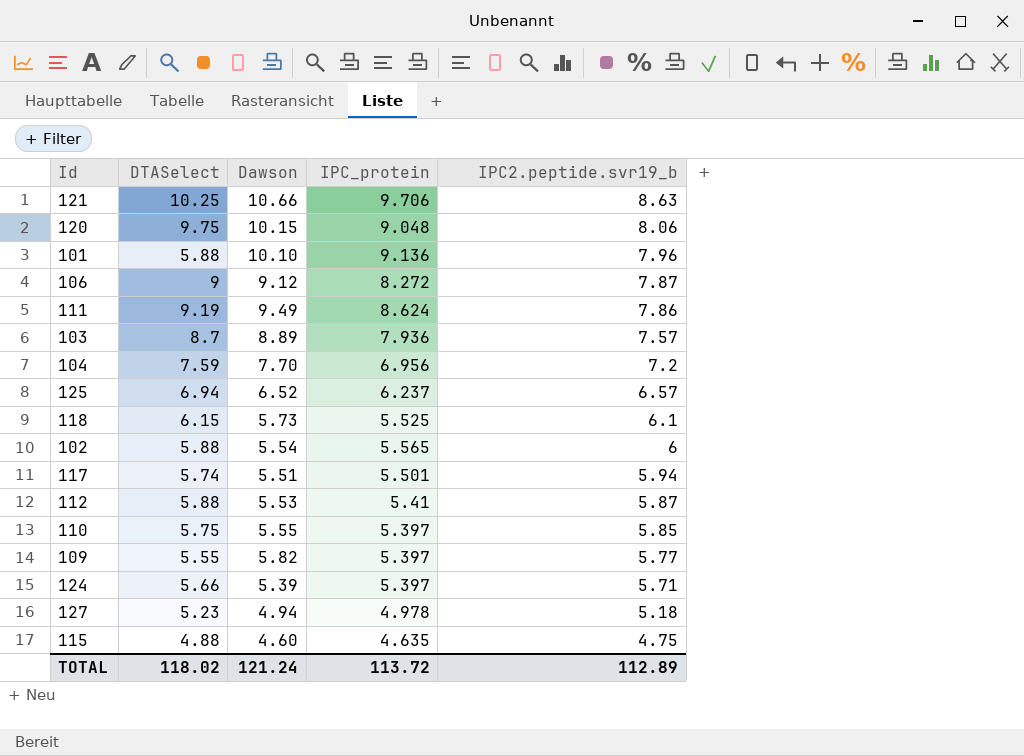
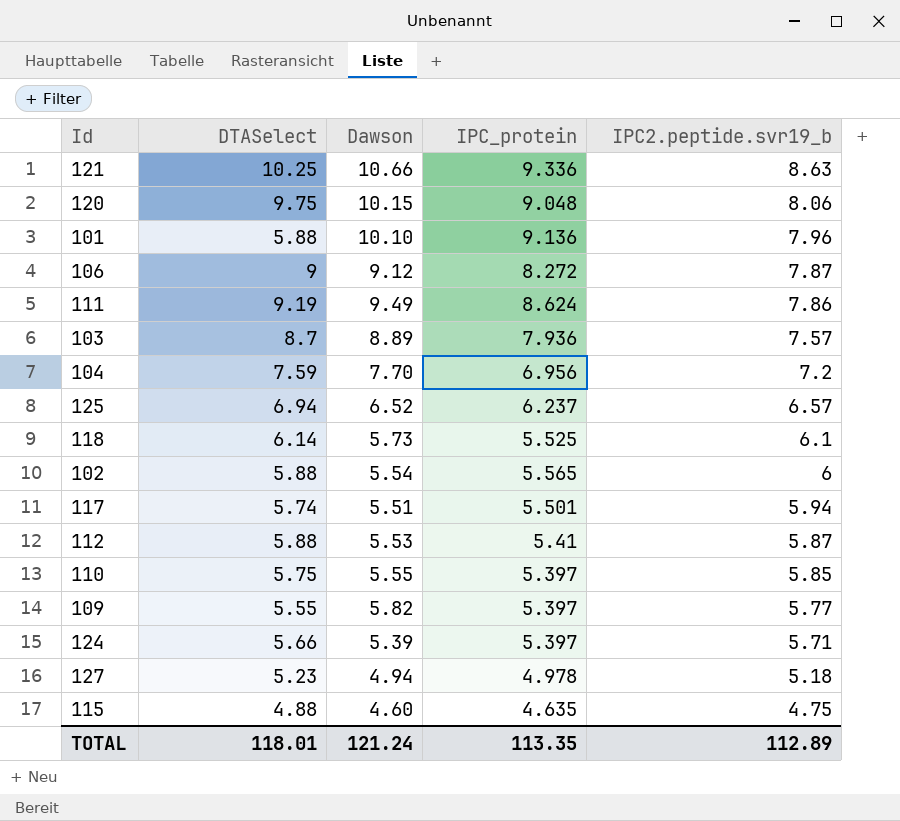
121 | IPC_protein: 9.706 -> 9.336
118 | DTASelect: 6.15 -> 6.14
TOTAL | DTASelect: 118.02 -> 118.01
TOTAL | IPC_protein: 113.72 -> 113.35

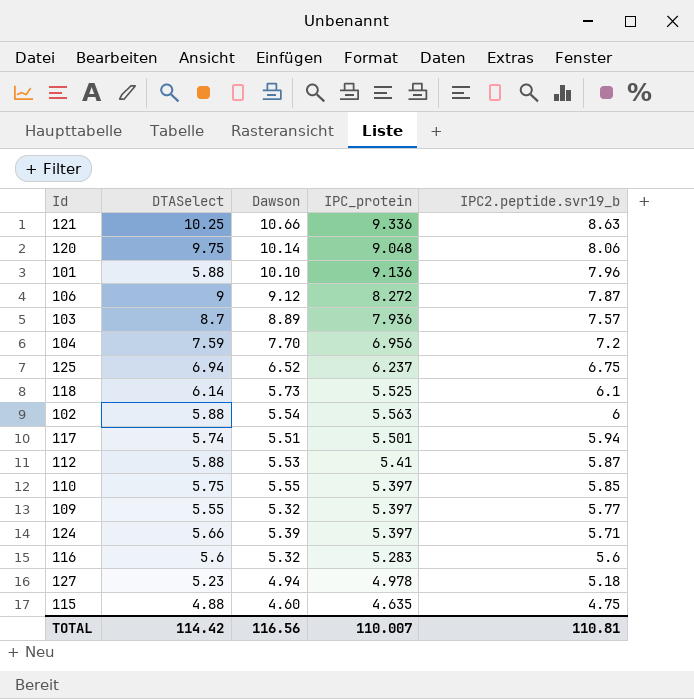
row 111: 9.19 | 9.49 | 8.624 | 7.86 -> none
120 | Dawson: 10.15 -> 10.14
125 | IPC2.peptide.svr19_b: 6.57 -> 6.75
102 | IPC_protein: 5.565 -> 5.563
109 | Dawson: 5.82 -> 5.32
row 116: none -> 5.6 | 5.32 | 5.283 | 5.6
TOTAL | DTASelect: 118.01 -> 114.42
TOTAL | Dawson: 121.24 -> 116.56
TOTAL | IPC_protein: 113.35 -> 110.007
TOTAL | IPC2.peptide.svr19_b: 112.89 -> 110.81

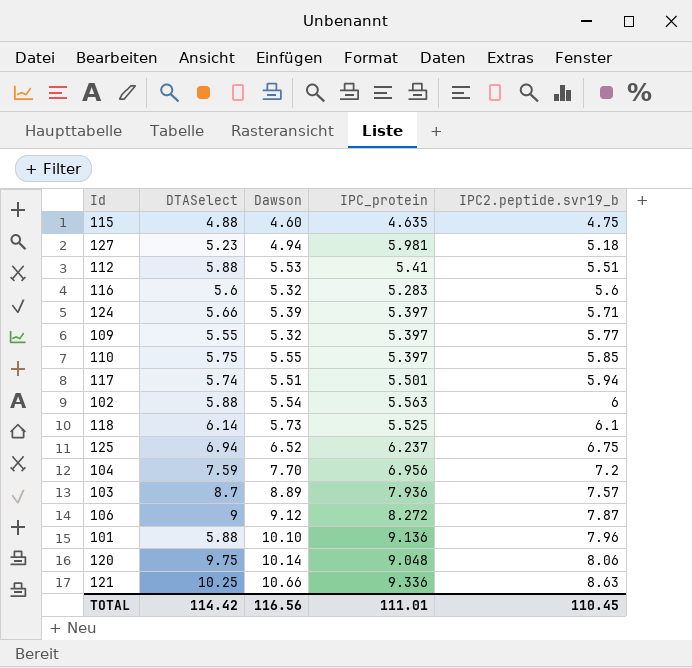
row order: IPC2.peptide.svr19_b descending -> IPC2.peptide.svr19_b ascending
127 | IPC_protein: 4.978 -> 5.981
112 | IPC2.peptide.svr19_b: 5.87 -> 5.51
TOTAL | IPC_protein: 110.007 -> 111.01
TOTAL | IPC2.peptide.svr19_b: 110.81 -> 110.45

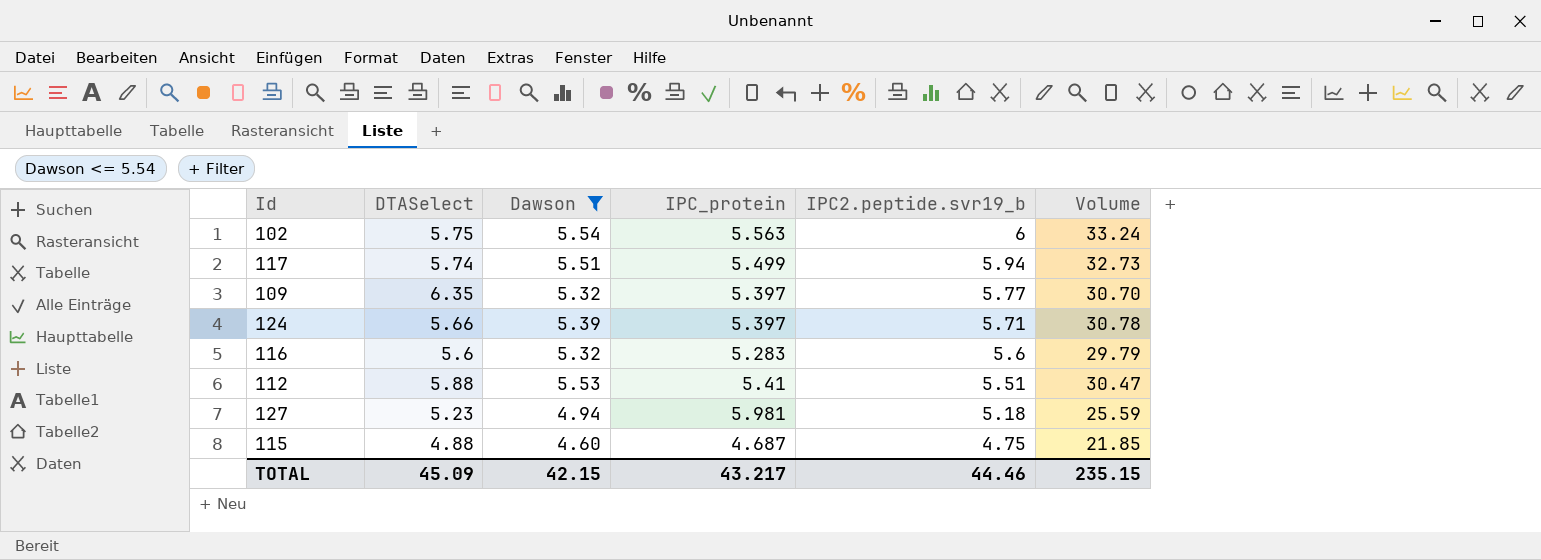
filter: none -> Dawson <= 5.54
row order: IPC2.peptide.svr19_b ascending -> IPC2.peptide.svr19_b descending
column Volume | formula: none -> [Dawson] * [IPC2.peptide.svr19_b]
102 | DTASelect: 5.88 -> 5.75
117 | IPC_protein: 5.501 -> 5.499
109 | DTASelect: 5.55 -> 6.35
115 | IPC_protein: 4.635 -> 4.687
TOTAL | DTASelect: 114.42 -> 45.09
TOTAL | Dawson: 116.56 -> 42.15
TOTAL | IPC_protein: 111.01 -> 43.217
TOTAL | IPC2.peptide.svr19_b: 110.45 -> 44.46

